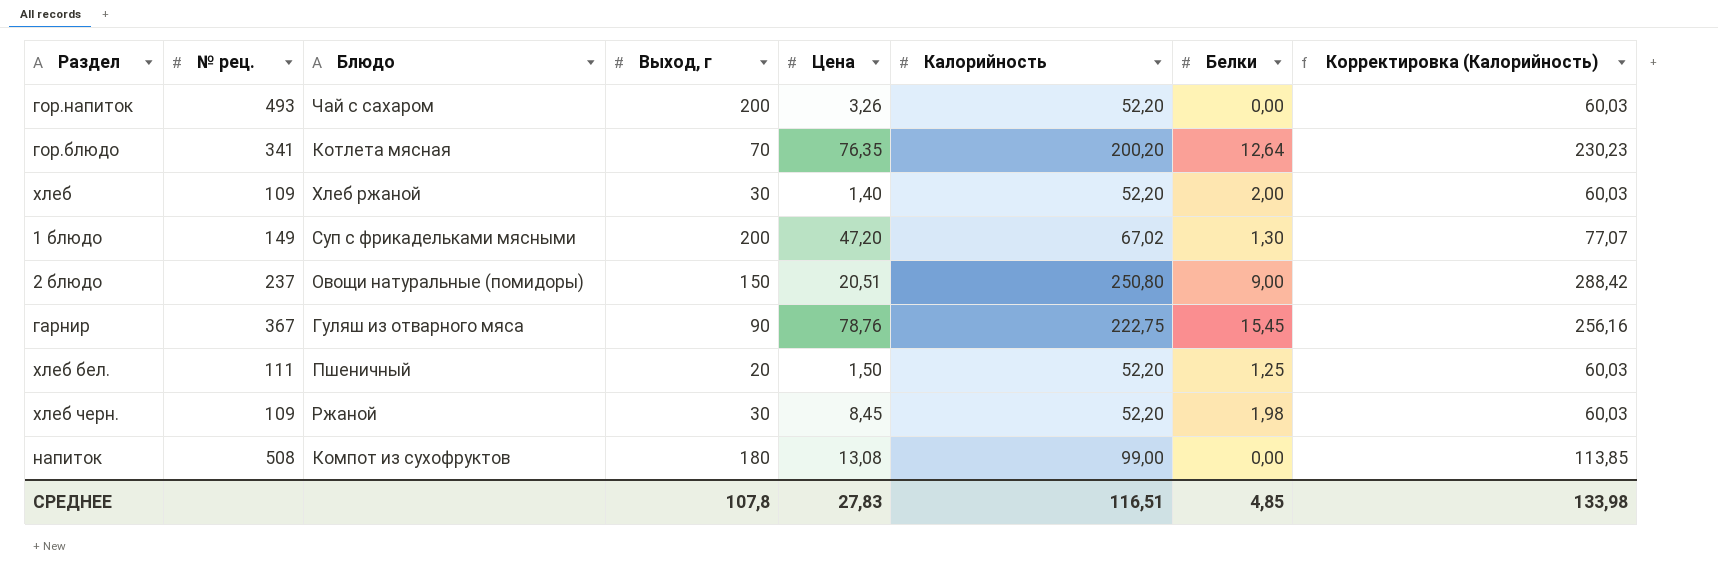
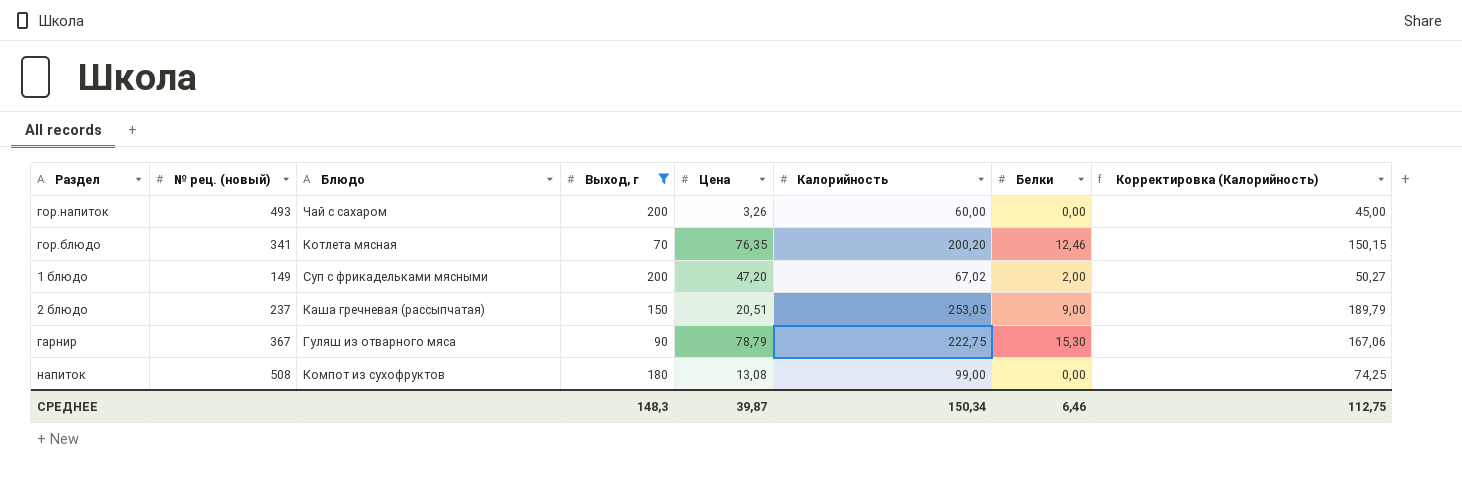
filter: none -> Выход, г >= 70
column name: № рец. -> № рец. (новый)
column Корректировка (Калорийность) | formula: [Калорийность] * 1,15 -> [Калорийность] * 0,75
гор.напиток | Калорийность: 52,20 -> 60,00
гор.блюдо | Белки: 12,64 -> 12,46
1 блюдо | Белки: 1,30 -> 2,00
2 блюдо | Блюдо: Овощи натуральные (помидоры) -> Каша гречневая (рассыпчатая)
2 блюдо | Калорийность: 250,80 -> 253,05
гарнир | Цена: 78,76 -> 78,79
гарнир | Белки: 15,45 -> 15,30
СРЕДНЕЕ | Выход, г: 107,8 -> 148,3
СРЕДНЕЕ | Цена: 27,83 -> 39,87
СРЕДНЕЕ | Калорийность: 116,51 -> 150,34
СРЕДНЕЕ | Белки: 4,85 -> 6,46
СРЕДНЕЕ | Корректировка (Калорийность): 133,98 -> 112,75

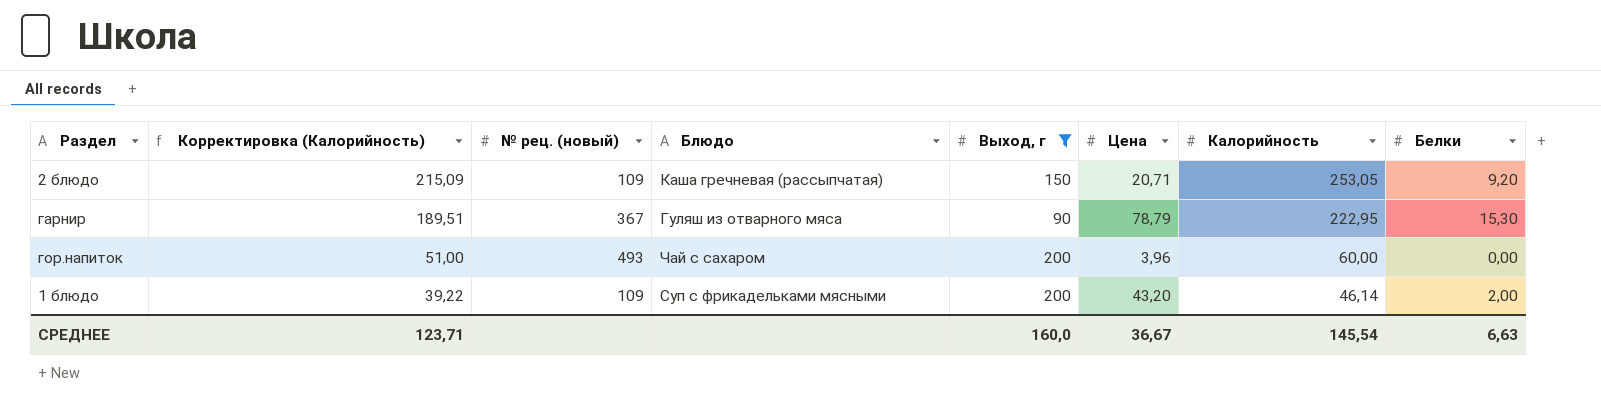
row order: none -> Корректировка (Калорийность) descending
column Корректировка (Калорийность) | formula: [Калорийность] * 0,75 -> [Калорийность] * 0,85
column Корректировка (Калорийность) | position: 8 -> 2
row гор.блюдо: 341 | Котлета мясная | 70 | 76,35 | 200,20 | 12,46 | 150,15 -> none
row напиток: 508 | Компот из сухофруктов | 180 | 13,08 | 99,00 | 0,00 | 74,25 -> none
2 блюдо | № рец. (новый): 237 -> 109
2 блюдо | Цена: 20,51 -> 20,71
2 блюдо | Белки: 9,00 -> 9,20
гарнир | Калорийность: 222,75 -> 222,95
гор.напиток | Цена: 3,26 -> 3,96
1 блюдо | № рец. (новый): 149 -> 109
1 блюдо | Цена: 47,20 -> 43,20
1 блюдо | Калорийность: 67,02 -> 46,14
СРЕДНЕЕ | Корректировка (Калорийность): 112,75 -> 123,71
СРЕДНЕЕ | Выход, г: 148,3 -> 160,0
СРЕДНЕЕ | Цена: 39,87 -> 36,67
СРЕДНЕЕ | Калорийность: 150,34 -> 145,54
СРЕДНЕЕ | Белки: 6,46 -> 6,63

